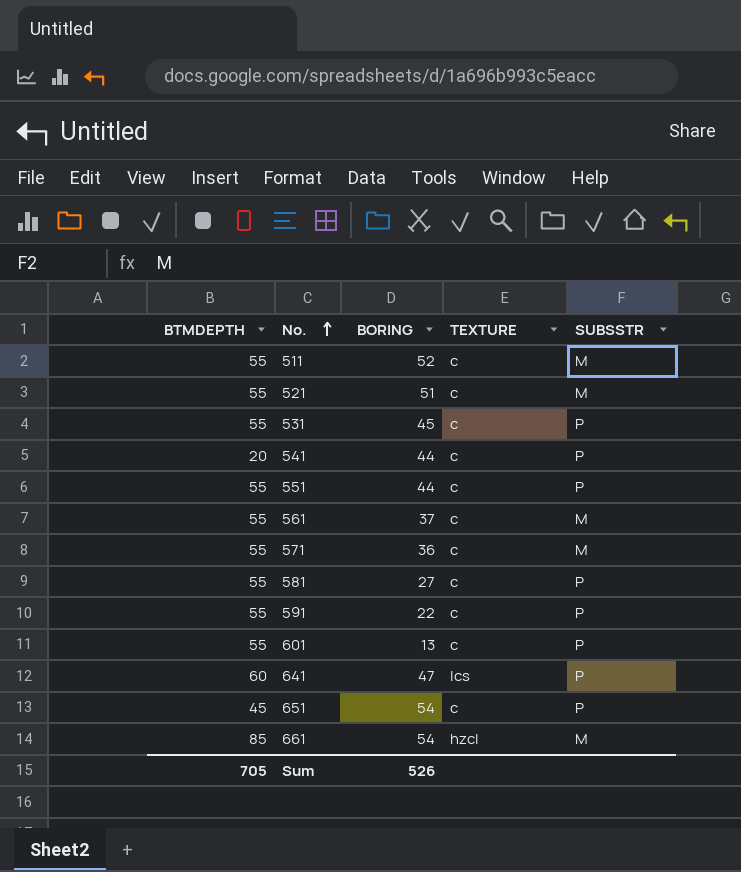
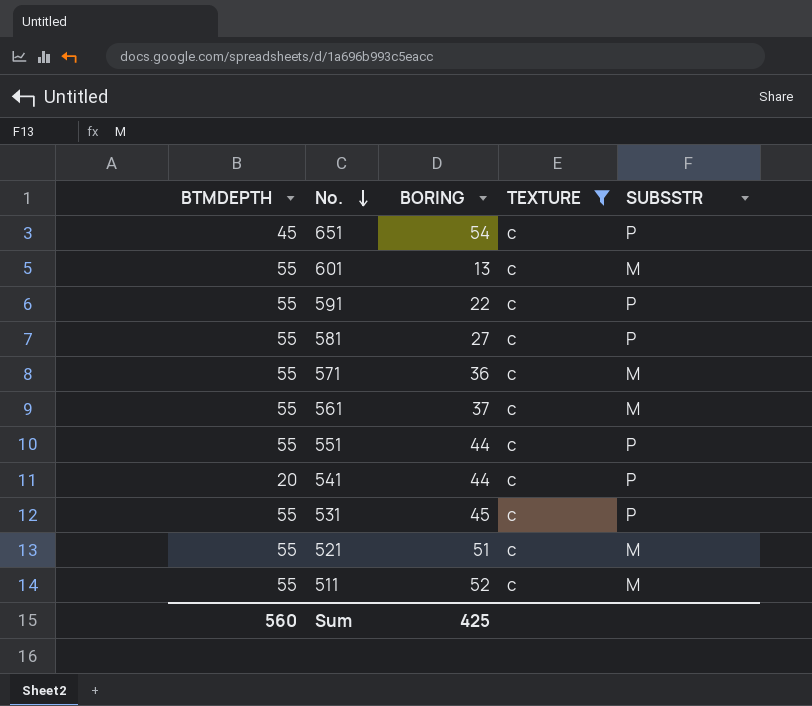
filter: none -> TEXTURE = c
row order: No. ascending -> No. descending
601 | SUBSSTR: P -> M
Sum | BTMDEPTH: 705 -> 560
Sum | BORING: 526 -> 425

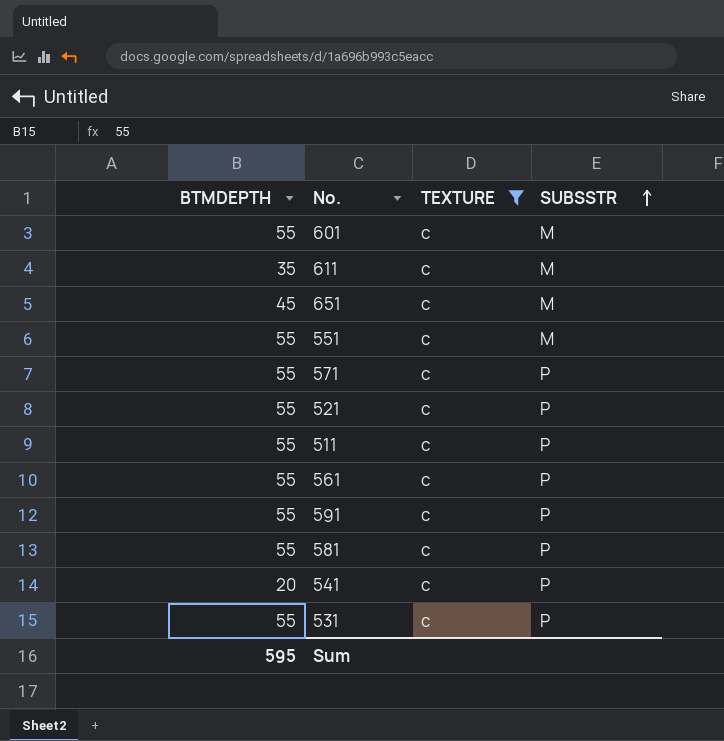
row order: No. descending -> SUBSSTR ascending
column BORING | position: 3 -> none
row 611: none -> 35 | c | M
651 | SUBSSTR: P -> M
551 | SUBSSTR: P -> M
571 | SUBSSTR: M -> P
521 | SUBSSTR: M -> P
511 | SUBSSTR: M -> P
561 | SUBSSTR: M -> P
Sum | BTMDEPTH: 560 -> 595

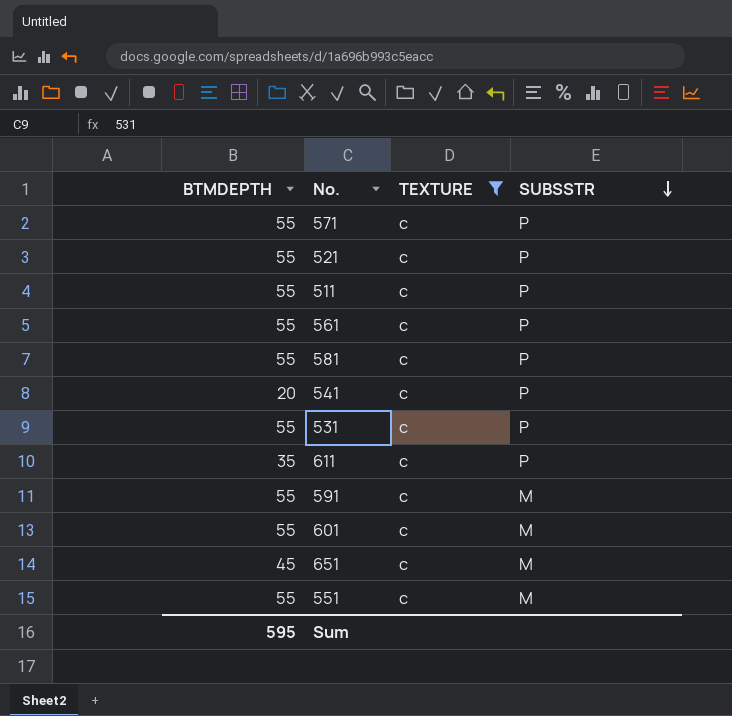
row order: SUBSSTR ascending -> SUBSSTR descending
611 | SUBSSTR: M -> P
591 | SUBSSTR: P -> M

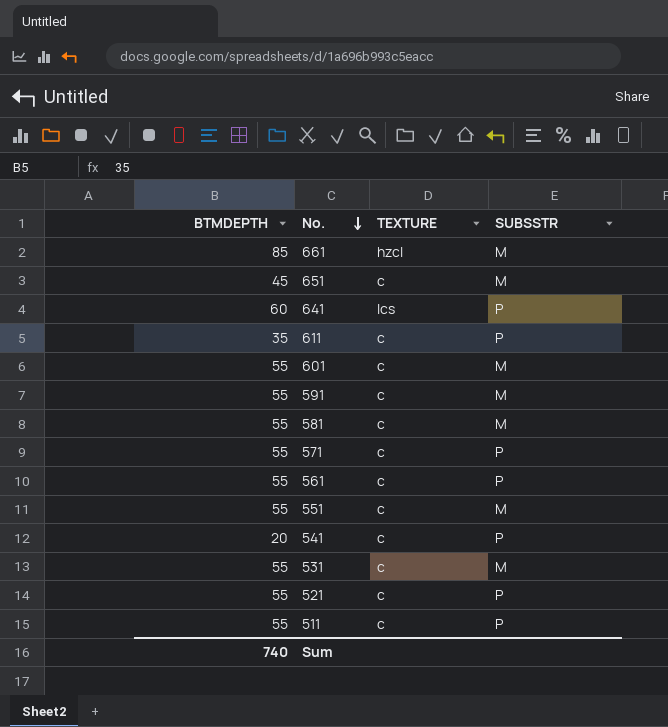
filter: TEXTURE = c -> none
row order: SUBSSTR descending -> No. descending
581 | SUBSSTR: P -> M
531 | SUBSSTR: P -> M
Sum | BTMDEPTH: 595 -> 740

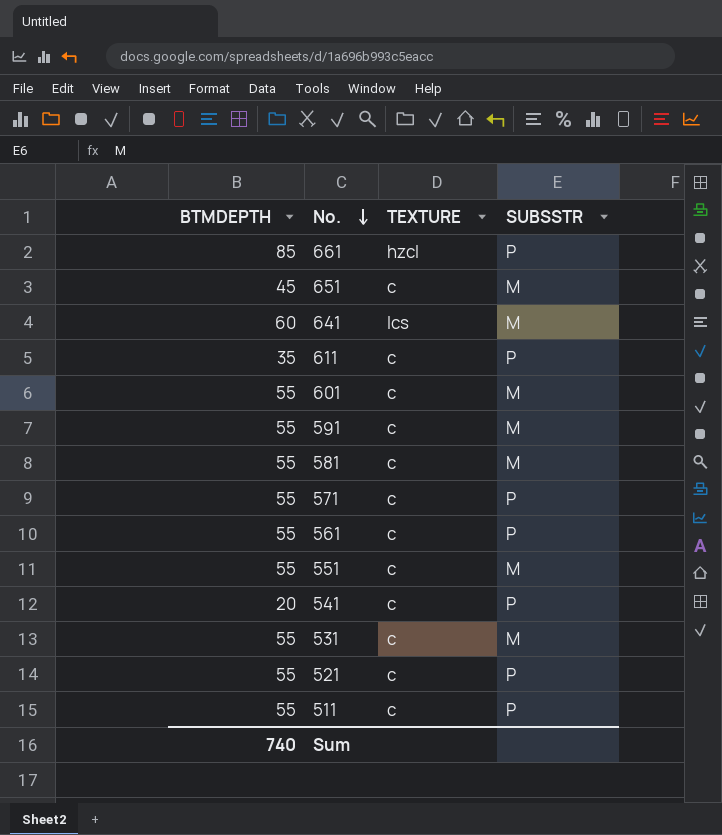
661 | SUBSSTR: M -> P
641 | SUBSSTR: P -> M

